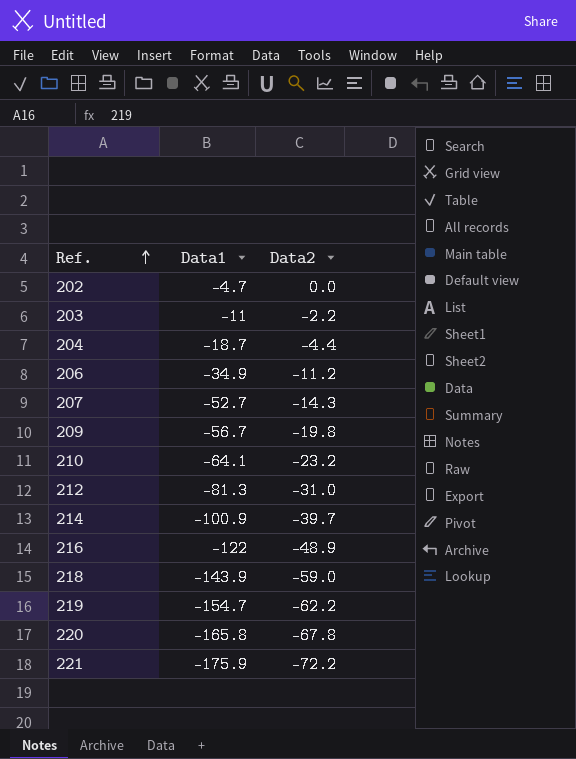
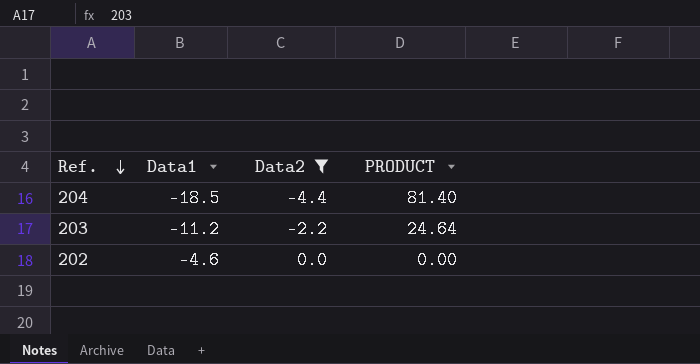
filter: none -> Data2 >= -4.4
row order: Ref. ascending -> Ref. descending
column PRODUCT | formula: none -> [Data1] * [Data2]
204 | Data1: -18.7 -> -18.5
203 | Data1: -11 -> -11.2
202 | Data1: -4.7 -> -4.6

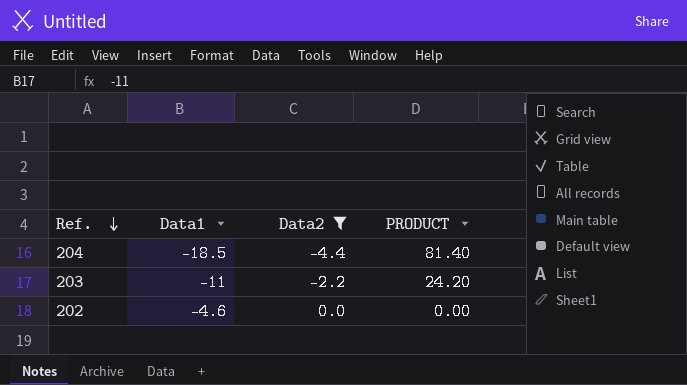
203 | Data1: -11.2 -> -11
203 | PRODUCT: 24.64 -> 24.20

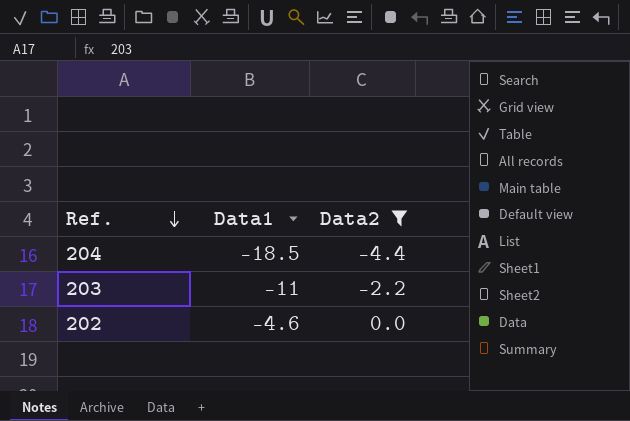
column PRODUCT | formula: [Data1] * [Data2] -> none

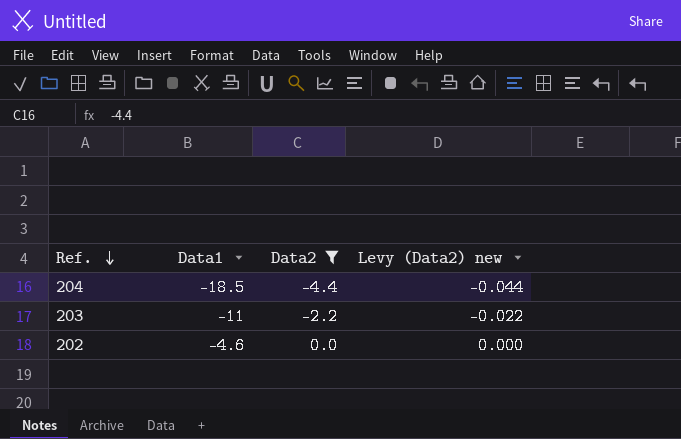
column Levy (Data2) new | formula: none -> [Data2] * 0.01

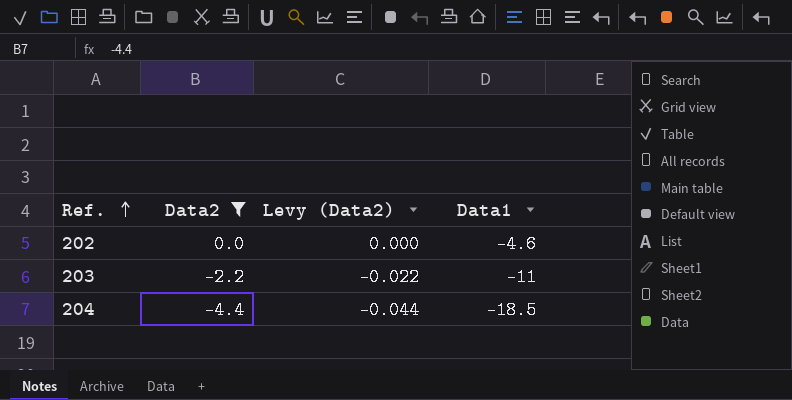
row order: Ref. descending -> Ref. ascending
column name: Levy (Data2) new -> Levy (Data2)
column Data1 | position: 2 -> 4

